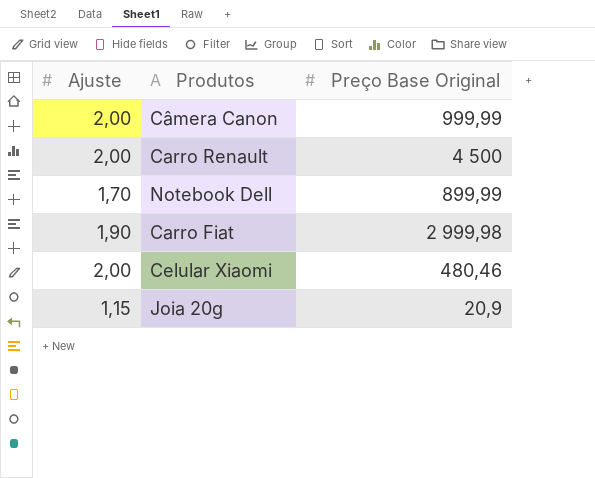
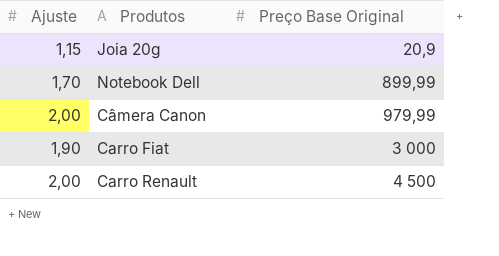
row order: none -> Preço Base Original ascending
row Celular Xiaomi: 2,00 | 480,46 -> none
Câmera Canon | Preço Base Original: 999,99 -> 979,99
Carro Fiat | Preço Base Original: 2 999,98 -> 3 000

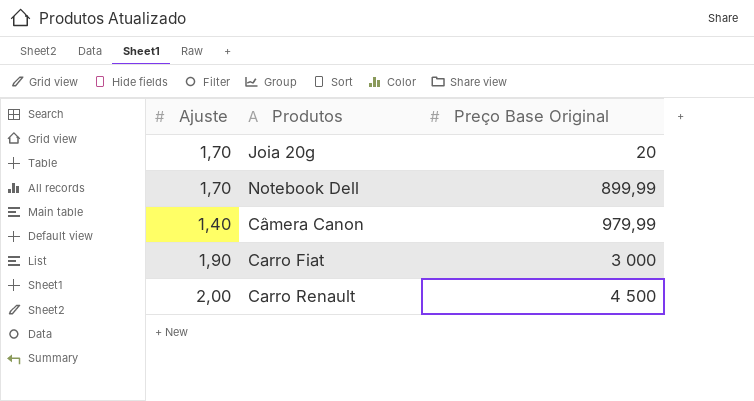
Joia 20g | Ajuste: 1,15 -> 1,70
Joia 20g | Preço Base Original: 20,9 -> 20
Câmera Canon | Ajuste: 2,00 -> 1,40

